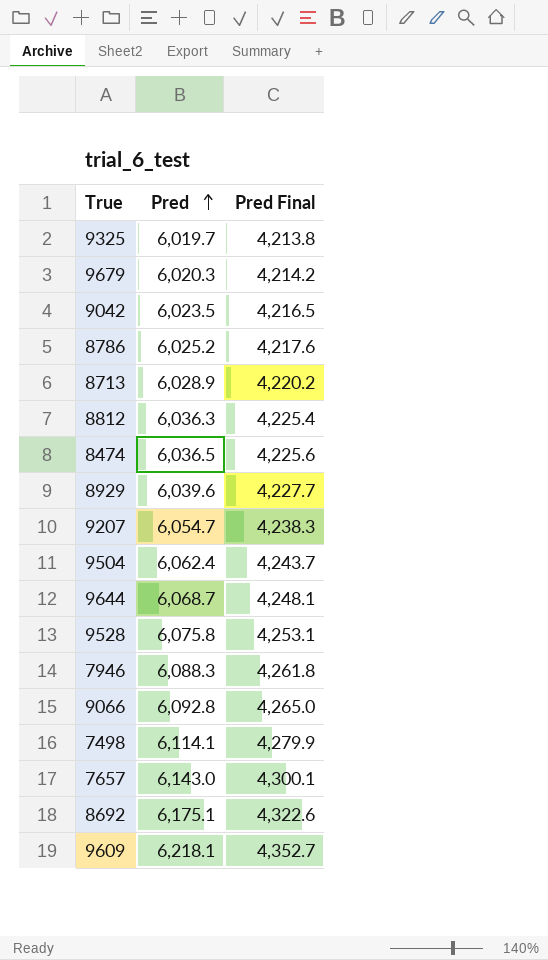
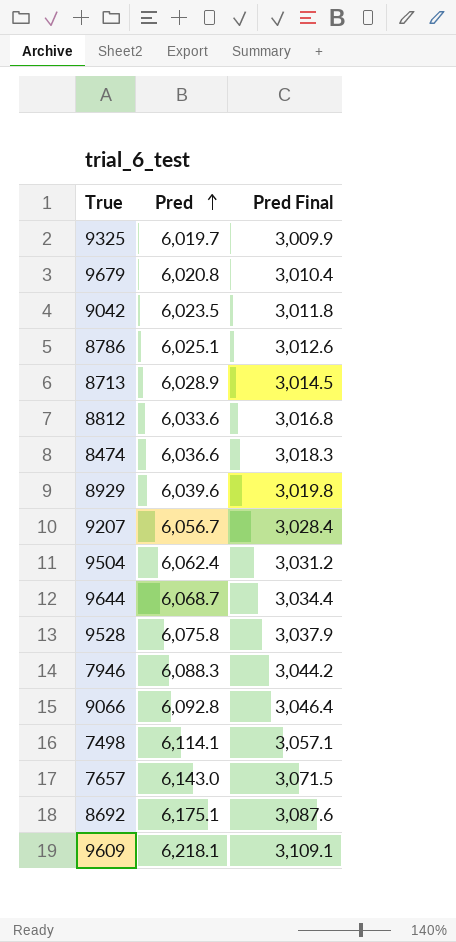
column Pred Final | formula: [Pred] * 0.7 -> [Pred] * 0.5
9679 | Pred: 6,020.3 -> 6,020.8
8786 | Pred: 6,025.2 -> 6,025.1
8812 | Pred: 6,036.3 -> 6,033.6
8474 | Pred: 6,036.5 -> 6,036.6
9207 | Pred: 6,054.7 -> 6,056.7

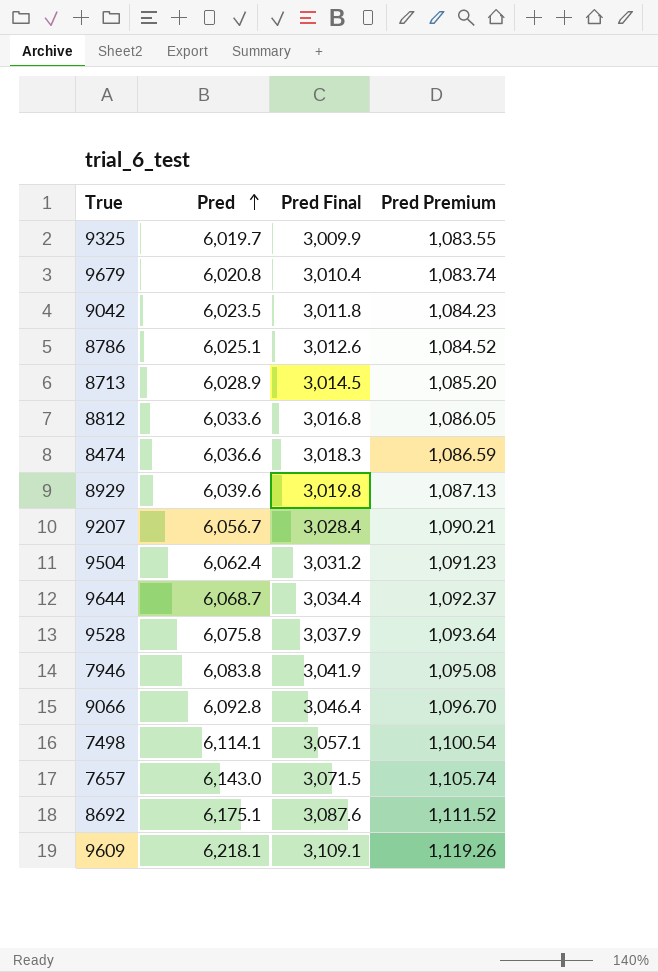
column Pred Premium | formula: none -> [Pred] * 0.18
7946 | Pred: 6,088.3 -> 6,083.8
7946 | Pred Final: 3,044.2 -> 3,041.9

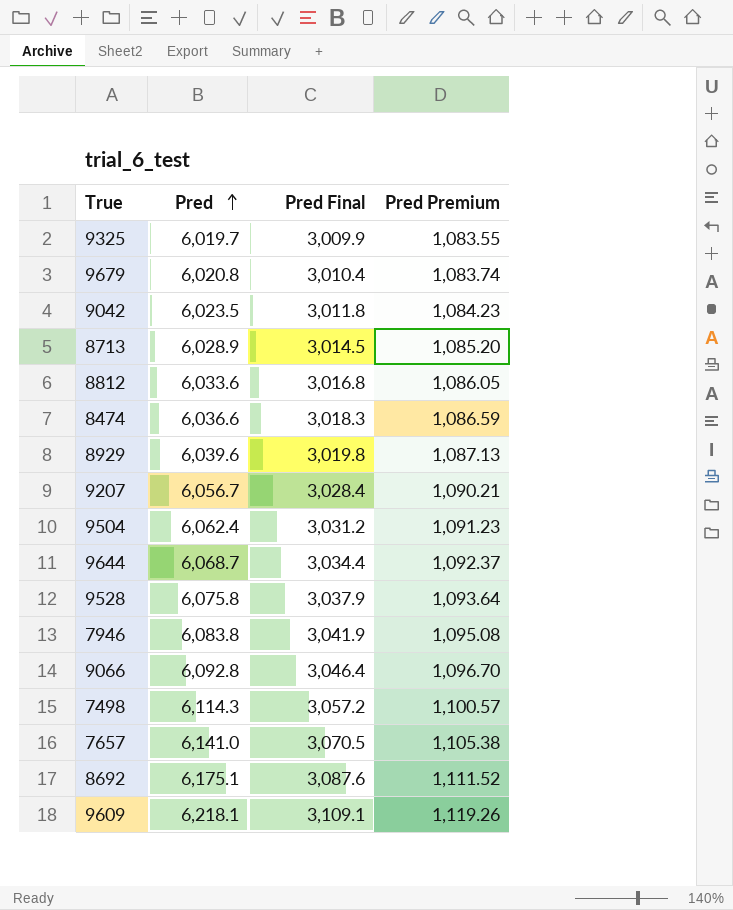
row 8786: 6,025.1 | 3,012.6 | 1,084.52 -> none
7498 | Pred: 6,114.1 -> 6,114.3
7498 | Pred Final: 3,057.1 -> 3,057.2
7498 | Pred Premium: 1,100.54 -> 1,100.57
7657 | Pred: 6,143.0 -> 6,141.0
7657 | Pred Final: 3,071.5 -> 3,070.5
7657 | Pred Premium: 1,105.74 -> 1,105.38

